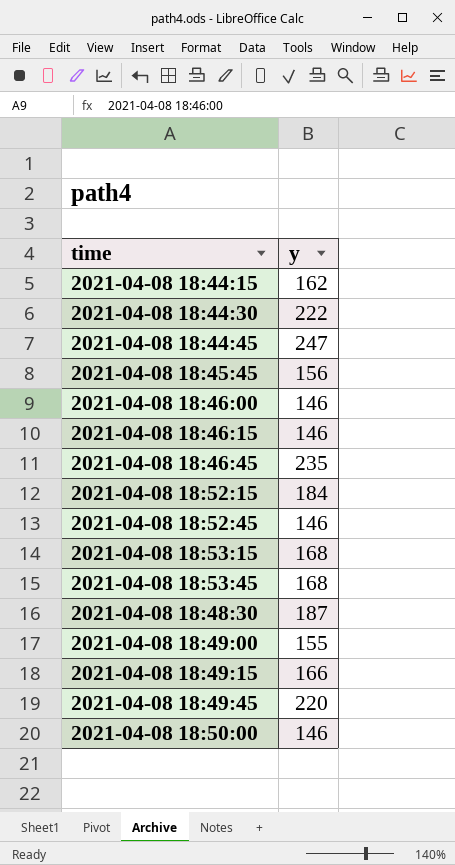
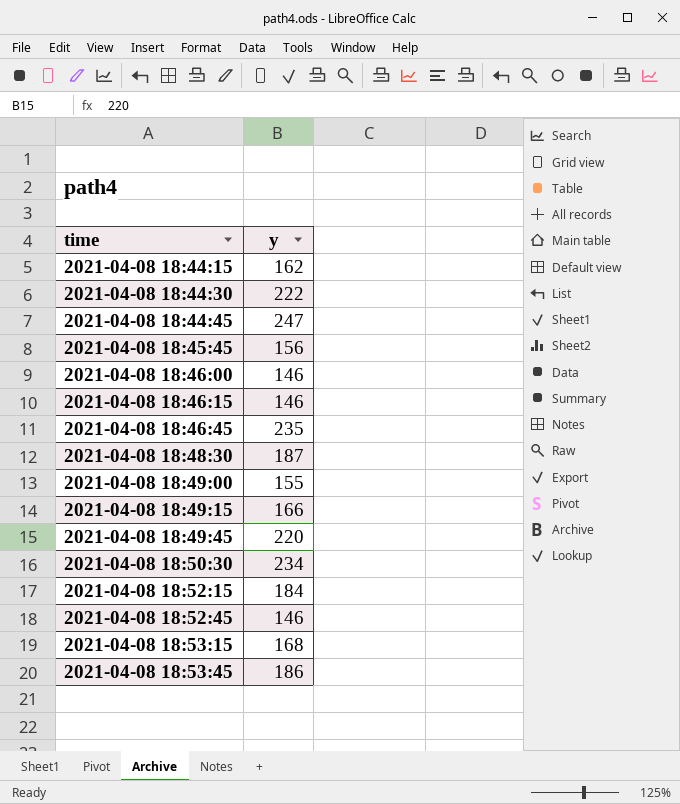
row order: none -> time ascending
row 2021-04-08 18:50:00: 146 -> none
row 2021-04-08 18:50:30: none -> 234
2021-04-08 18:53:45 | y: 168 -> 186

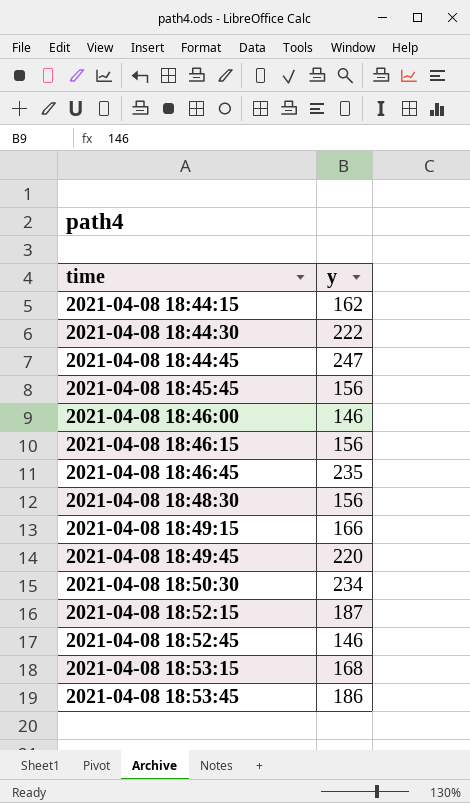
row 2021-04-08 18:49:00: 155 -> none
2021-04-08 18:46:15 | y: 146 -> 156
2021-04-08 18:48:30 | y: 187 -> 156
2021-04-08 18:52:15 | y: 184 -> 187

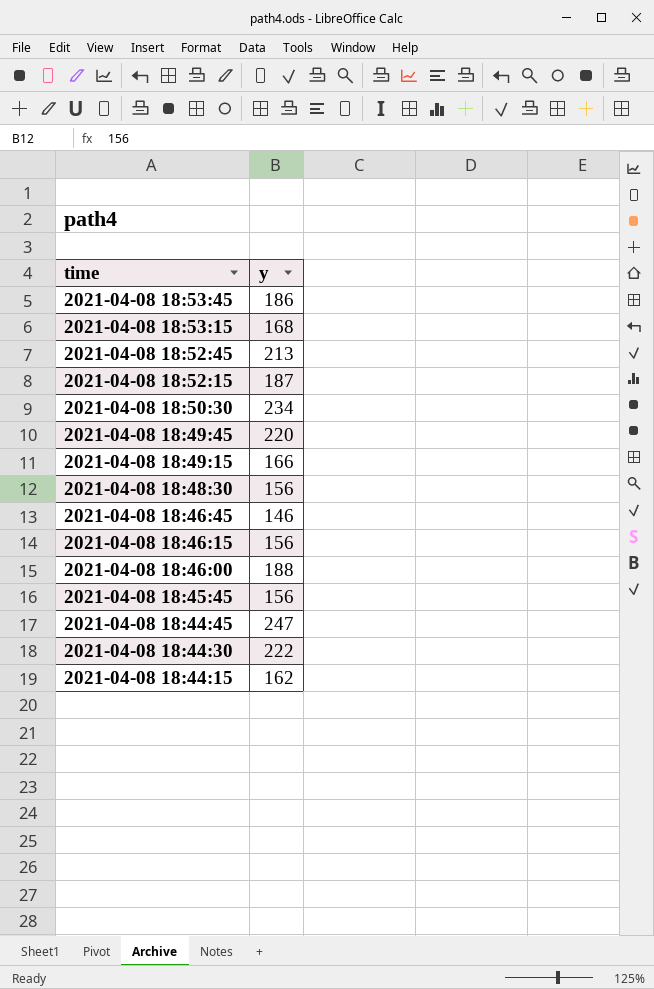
row order: time ascending -> time descending
2021-04-08 18:52:45 | y: 146 -> 213
2021-04-08 18:46:45 | y: 235 -> 146
2021-04-08 18:46:00 | y: 146 -> 188

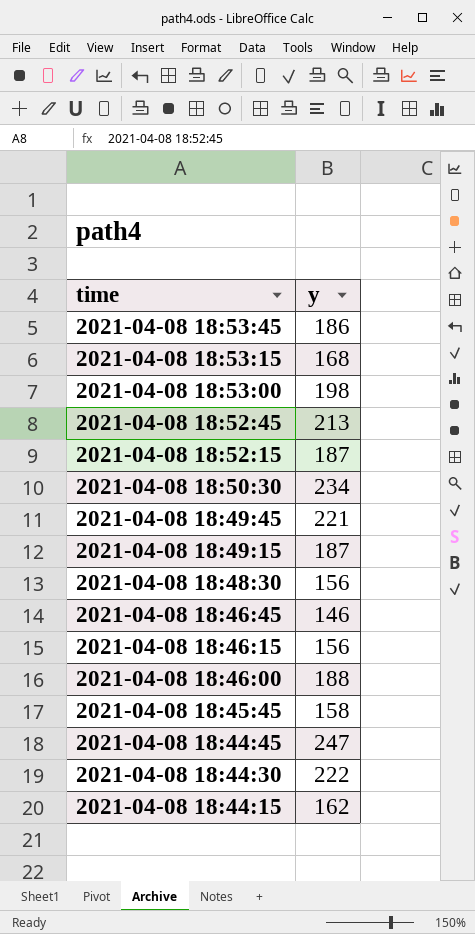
row 2021-04-08 18:53:00: none -> 198
2021-04-08 18:49:45 | y: 220 -> 221
2021-04-08 18:49:15 | y: 166 -> 187
2021-04-08 18:45:45 | y: 156 -> 158

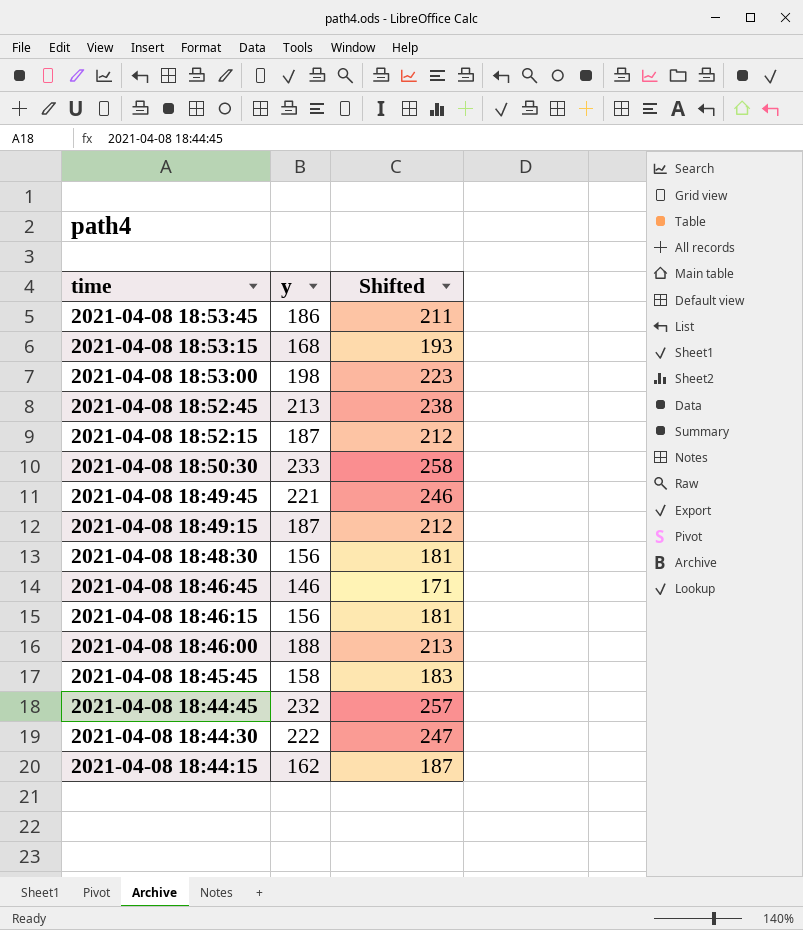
column Shifted | formula: none -> [y] + 25
2021-04-08 18:50:30 | y: 234 -> 233
2021-04-08 18:44:45 | y: 247 -> 232

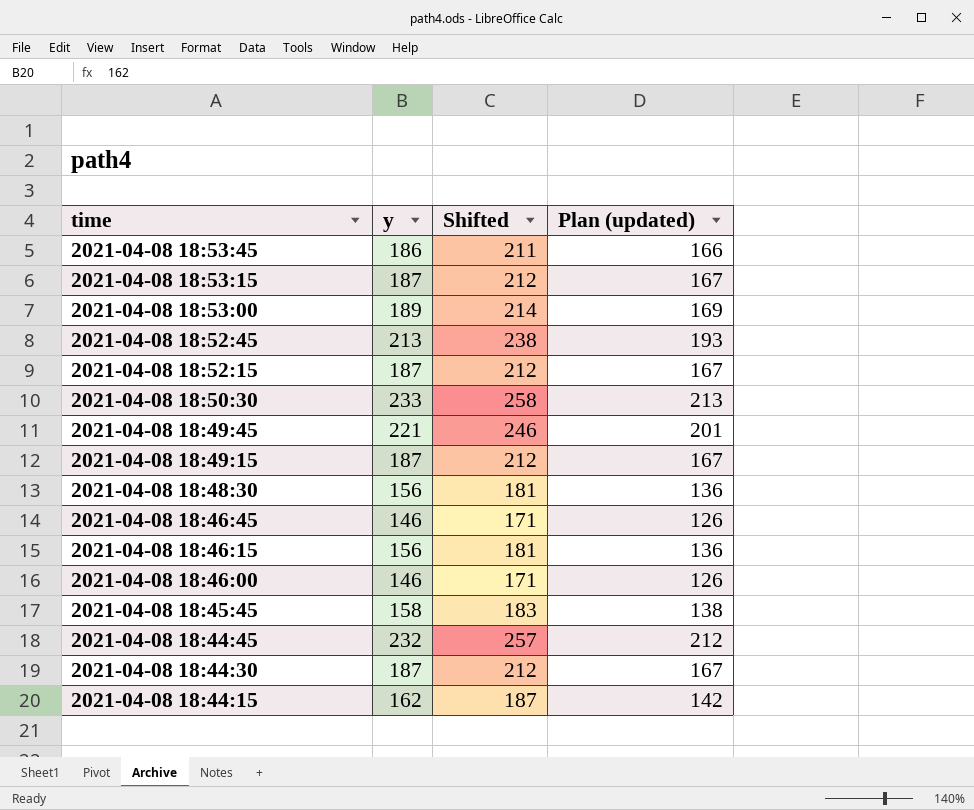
column Plan (updated) | formula: none -> [y] - 20
2021-04-08 18:53:15 | y: 168 -> 187
2021-04-08 18:53:15 | Shifted: 193 -> 212
2021-04-08 18:53:00 | y: 198 -> 189
2021-04-08 18:53:00 | Shifted: 223 -> 214
2021-04-08 18:46:00 | y: 188 -> 146
2021-04-08 18:46:00 | Shifted: 213 -> 171
2021-04-08 18:44:30 | y: 222 -> 187
2021-04-08 18:44:30 | Shifted: 247 -> 212

